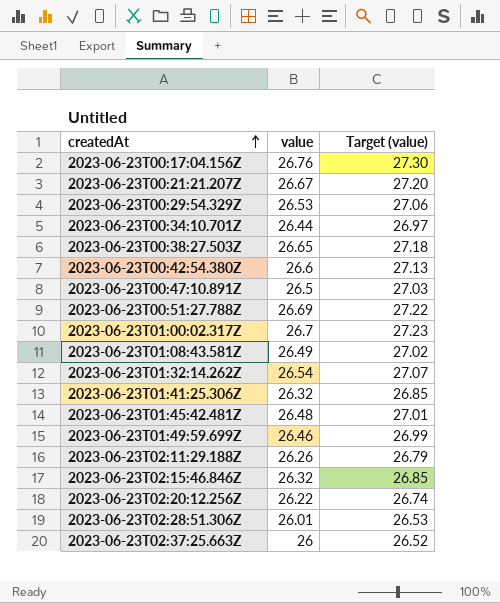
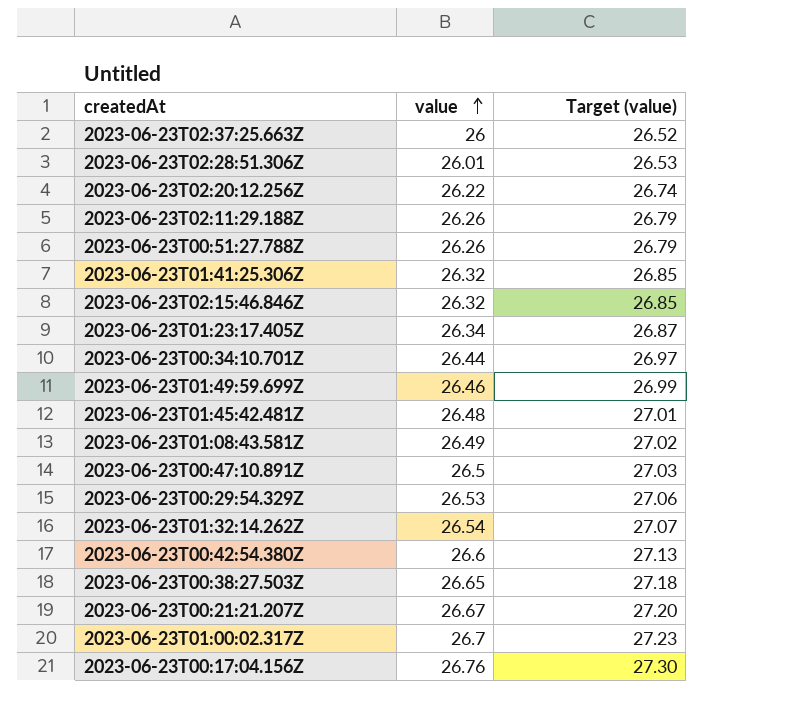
row order: createdAt ascending -> value ascending
2023-06-23T00:51:27.788Z | value: 26.69 -> 26.26
2023-06-23T00:51:27.788Z | Target (value): 27.22 -> 26.79
row 2023-06-23T01:23:17.405Z: none -> 26.34 | 26.87

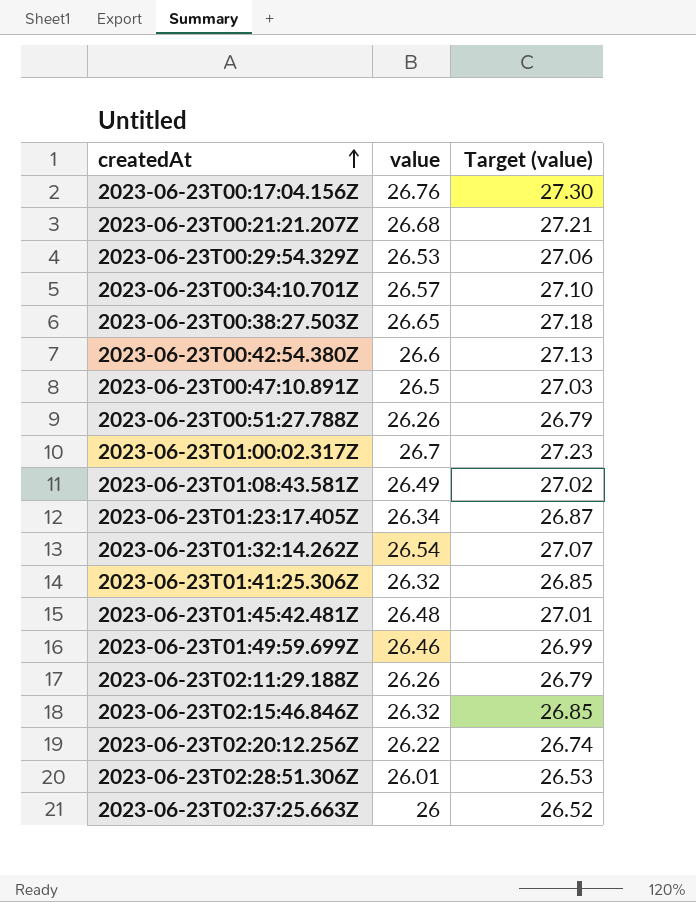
row order: value ascending -> createdAt ascending
2023-06-23T00:21:21.207Z | value: 26.67 -> 26.68
2023-06-23T00:21:21.207Z | Target (value): 27.20 -> 27.21
2023-06-23T00:34:10.701Z | value: 26.44 -> 26.57
2023-06-23T00:34:10.701Z | Target (value): 26.97 -> 27.10

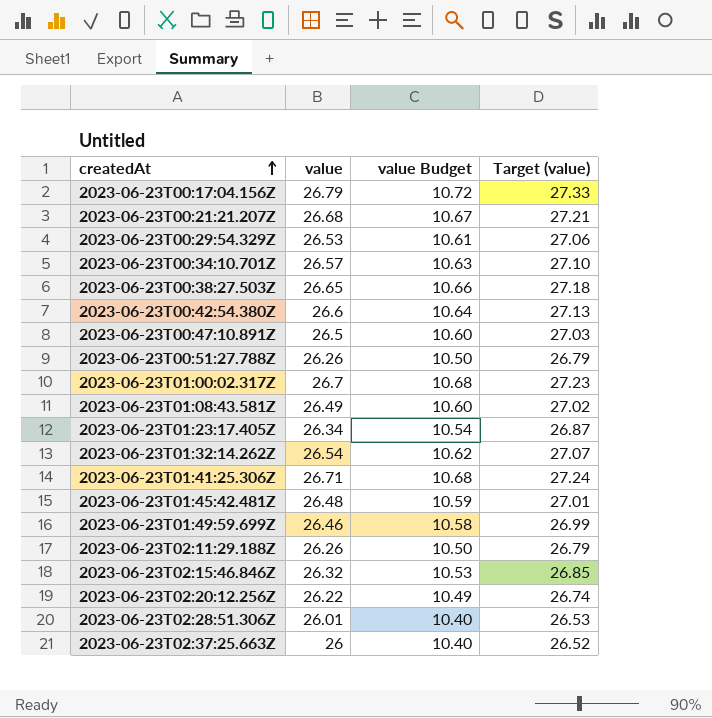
column value Budget | formula: none -> [value] * 0.4
2023-06-23T00:17:04.156Z | value: 26.76 -> 26.79
2023-06-23T00:17:04.156Z | Target (value): 27.30 -> 27.33
2023-06-23T01:41:25.306Z | value: 26.32 -> 26.71
2023-06-23T01:41:25.306Z | Target (value): 26.85 -> 27.24

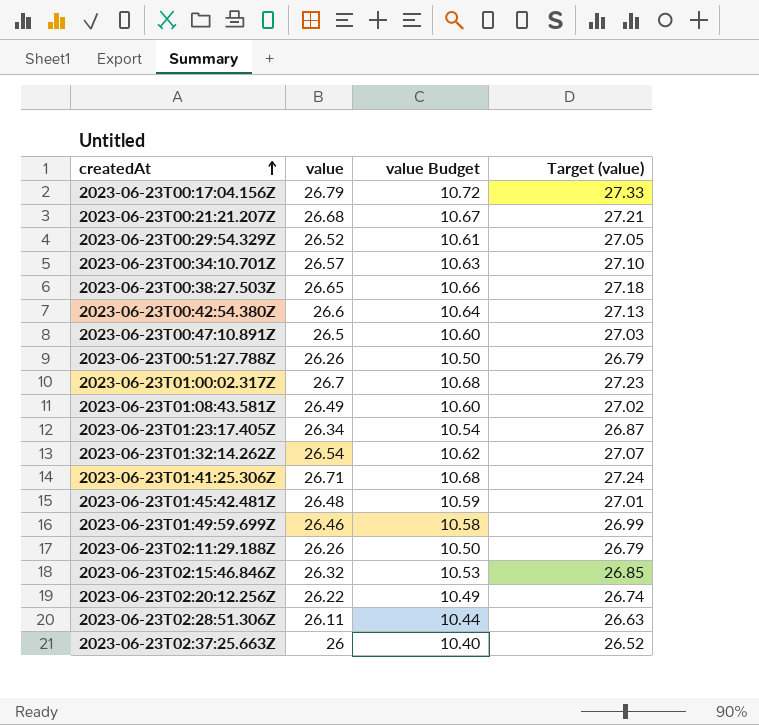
2023-06-23T00:29:54.329Z | value: 26.53 -> 26.52
2023-06-23T00:29:54.329Z | Target (value): 27.06 -> 27.05
2023-06-23T02:28:51.306Z | value: 26.01 -> 26.11
2023-06-23T02:28:51.306Z | value Budget: 10.40 -> 10.44
2023-06-23T02:28:51.306Z | Target (value): 26.53 -> 26.63

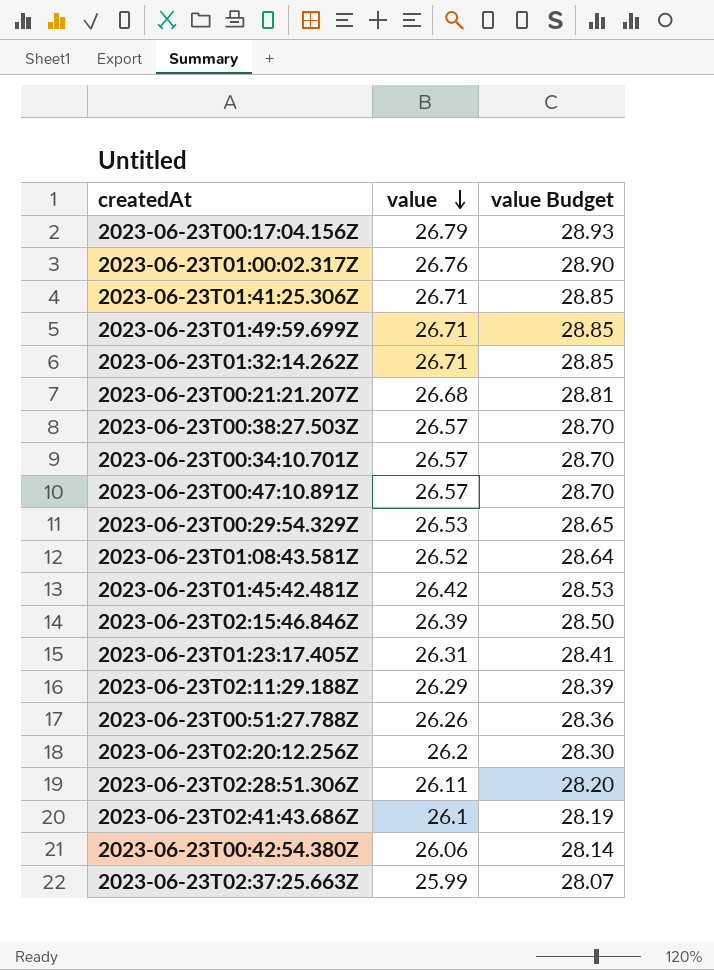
row order: createdAt ascending -> value descending
column Target (value) | formula: [value] * 1.02 -> none
column value Budget | formula: [value] * 0.4 -> [value] * 1.08
2023-06-23T01:00:02.317Z | value: 26.7 -> 26.76
2023-06-23T01:49:59.699Z | value: 26.46 -> 26.71
2023-06-23T01:32:14.262Z | value: 26.54 -> 26.71
2023-06-23T00:38:27.503Z | value: 26.65 -> 26.57
2023-06-23T00:47:10.891Z | value: 26.5 -> 26.57
2023-06-23T00:29:54.329Z | value: 26.52 -> 26.53
2023-06-23T01:08:43.581Z | value: 26.49 -> 26.52
2023-06-23T01:45:42.481Z | value: 26.48 -> 26.42
2023-06-23T02:15:46.846Z | value: 26.32 -> 26.39
2023-06-23T01:23:17.405Z | value: 26.34 -> 26.31
2023-06-23T02:11:29.188Z | value: 26.26 -> 26.29
2023-06-23T02:20:12.256Z | value: 26.22 -> 26.2
row 2023-06-23T02:41:43.686Z: none -> 26.1 | 28.19
2023-06-23T00:42:54.380Z | value: 26.6 -> 26.06
2023-06-23T02:37:25.663Z | value: 26 -> 25.99

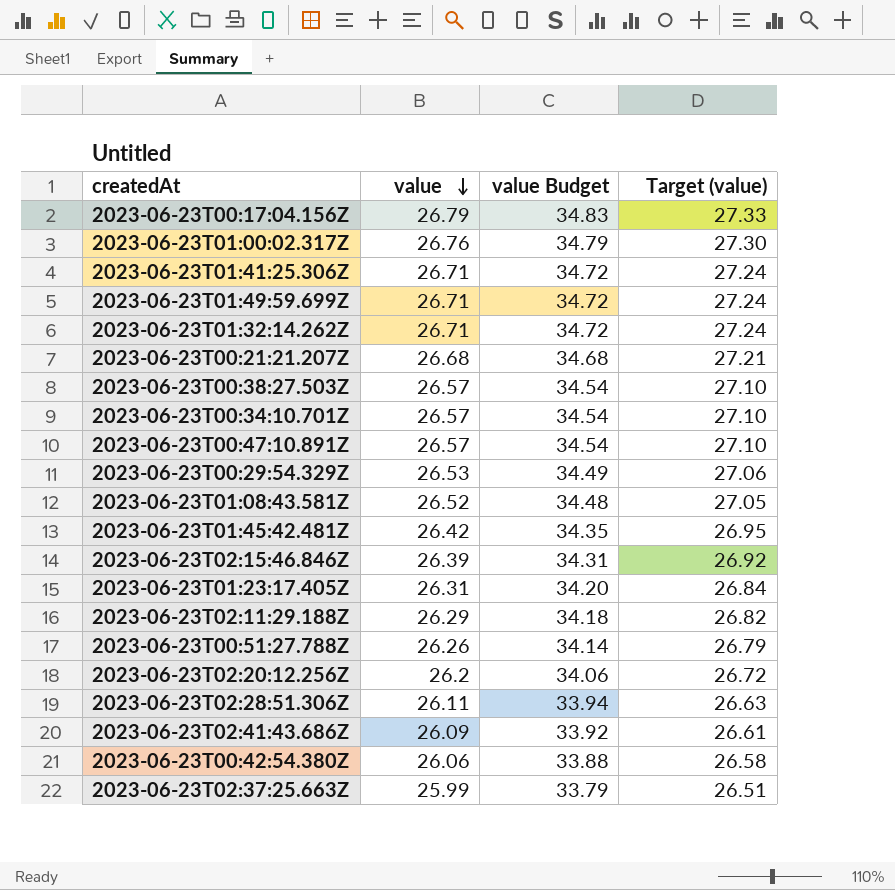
column value Budget | formula: [value] * 1.08 -> [value] * 1.3
column Target (value) | formula: none -> [value] * 1.02
2023-06-23T02:41:43.686Z | value: 26.1 -> 26.09

